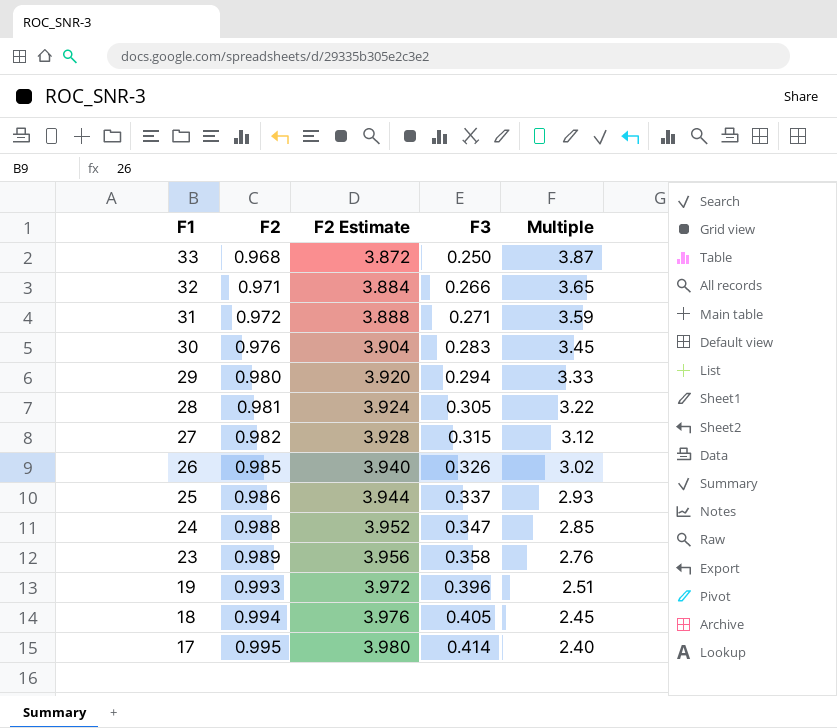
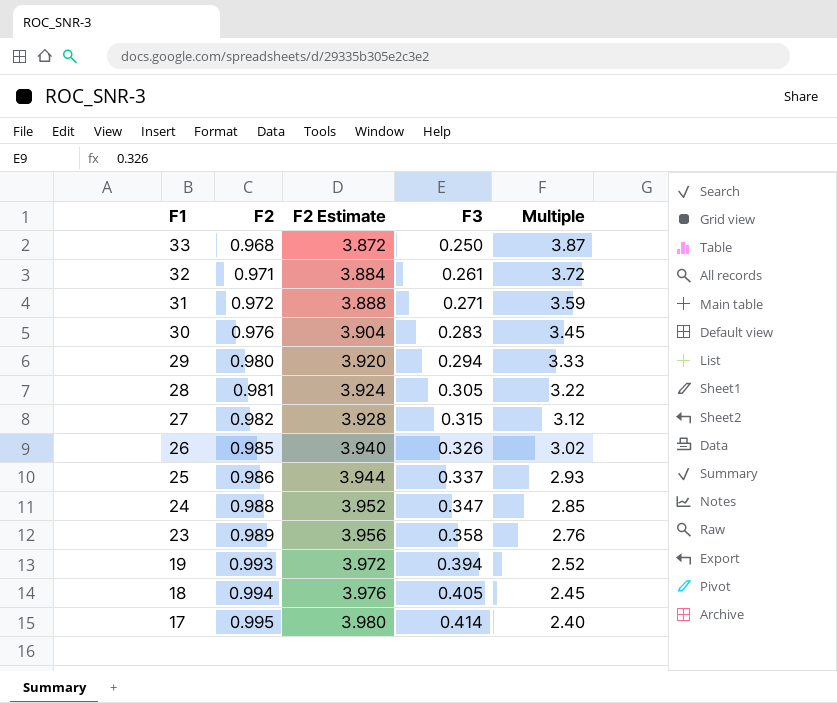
32 | F3: 0.266 -> 0.261
32 | Multiple: 3.65 -> 3.72
19 | F3: 0.396 -> 0.394
19 | Multiple: 2.51 -> 2.52

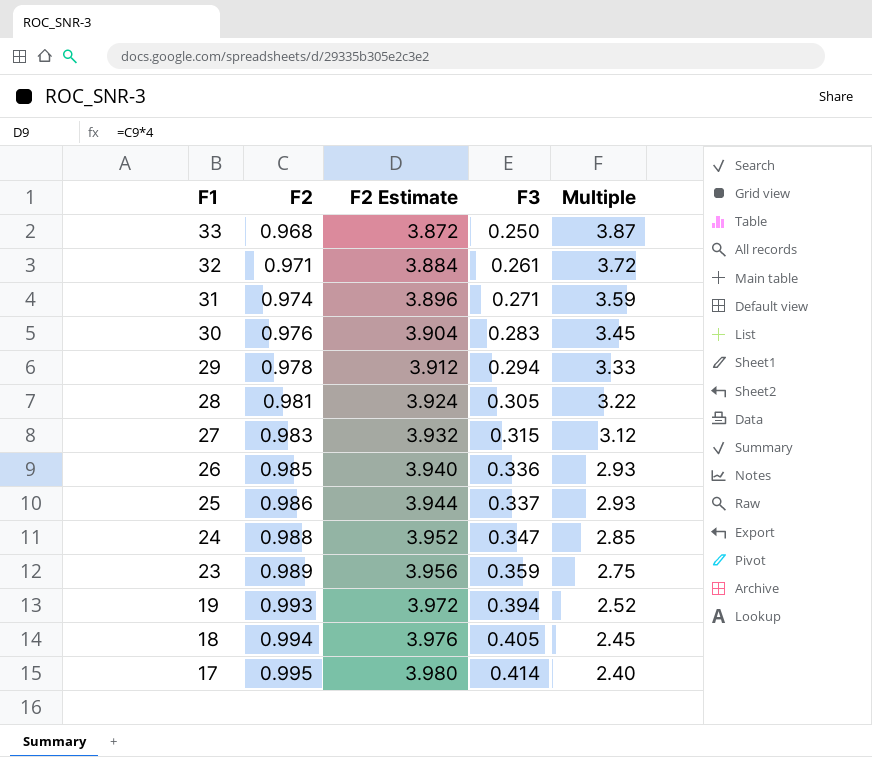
31 | F2: 0.972 -> 0.974
31 | F2 Estimate: 3.888 -> 3.896
29 | F2: 0.980 -> 0.978
29 | F2 Estimate: 3.920 -> 3.912
27 | F2: 0.982 -> 0.983
27 | F2 Estimate: 3.928 -> 3.932
26 | F3: 0.326 -> 0.336
26 | Multiple: 3.02 -> 2.93
23 | F3: 0.358 -> 0.359
23 | Multiple: 2.76 -> 2.75

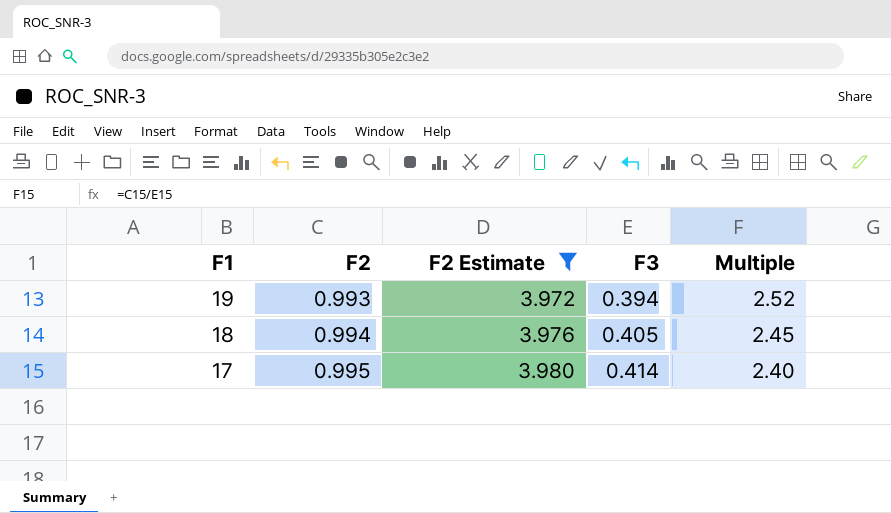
filter: none -> F2 Estimate >= 3.972

